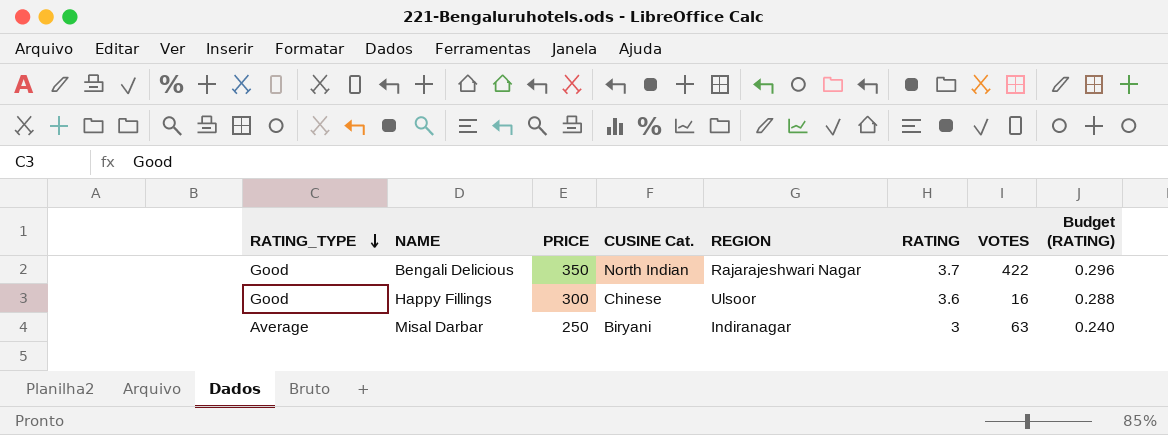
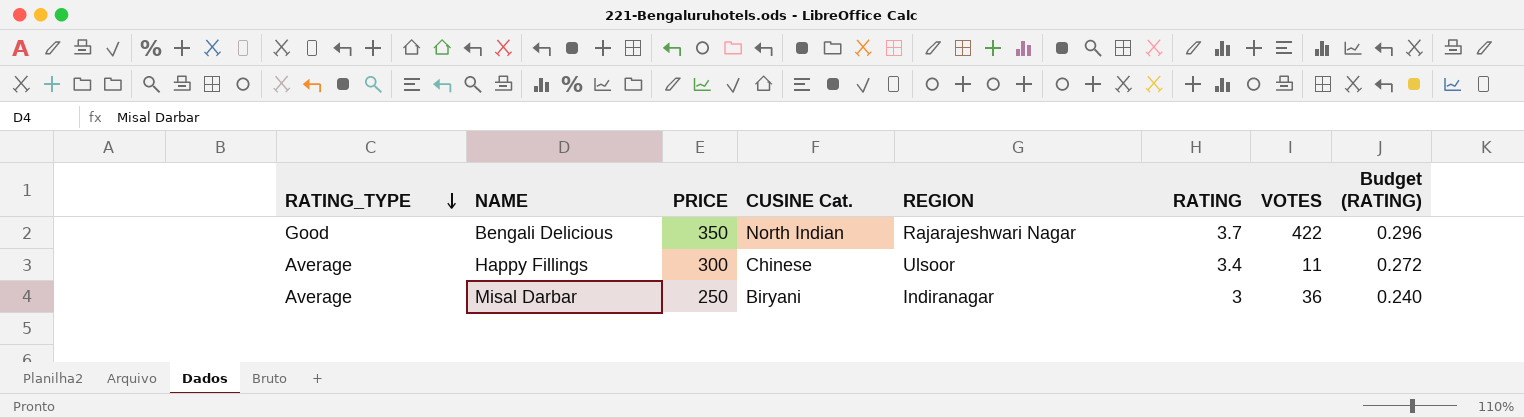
Happy Fillings | RATING_TYPE: Good -> Average
Happy Fillings | RATING: 3.6 -> 3.4
Happy Fillings | VOTES: 16 -> 11
Happy Fillings | Budget (RATING): 0.288 -> 0.272
Misal Darbar | VOTES: 63 -> 36

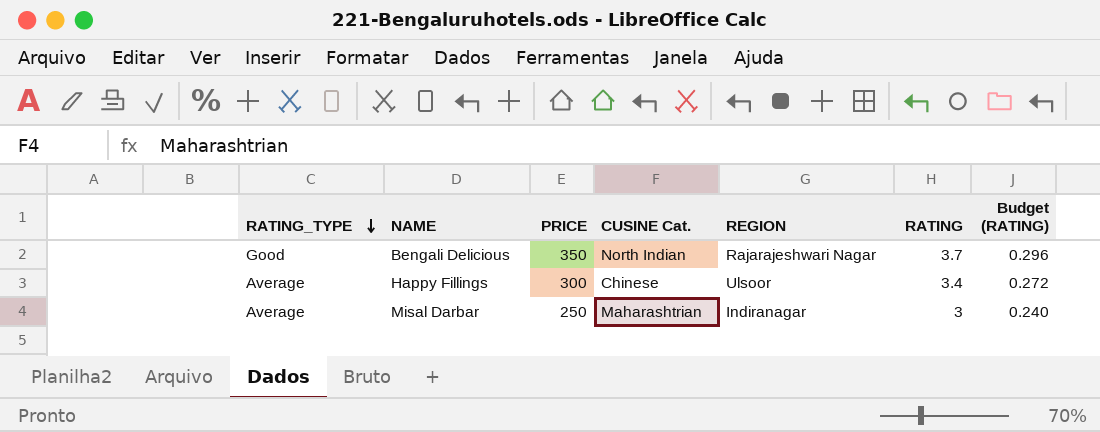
column VOTES | position: 7 -> none
Misal Darbar | CUSINE Cat.: Biryani -> Maharashtrian

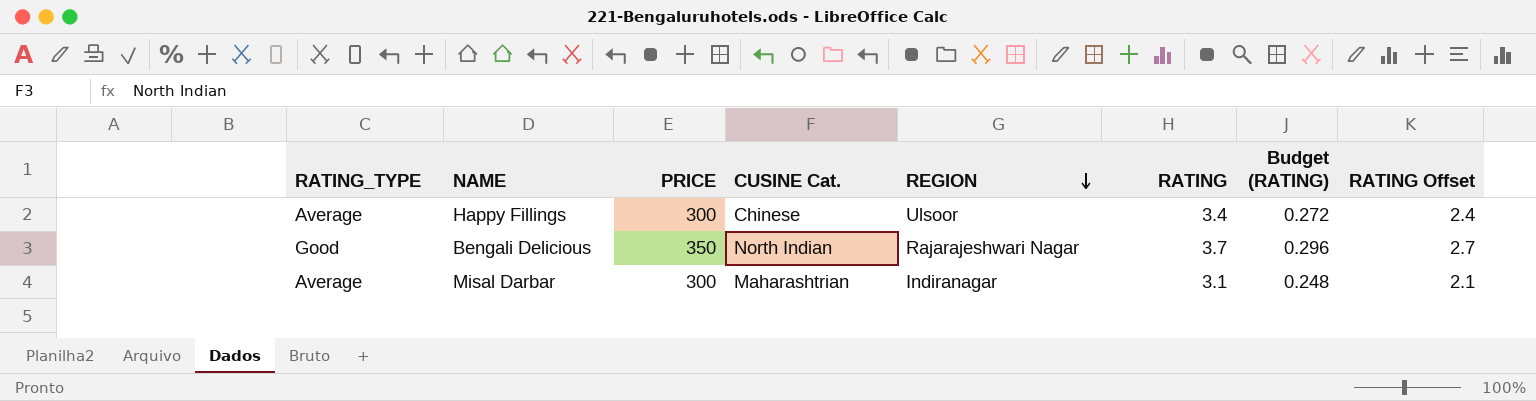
row order: RATING_TYPE descending -> REGION descending
column RATING Offset | formula: none -> [RATING] - 1
Misal Darbar | PRICE: 250 -> 300
Misal Darbar | RATING: 3 -> 3.1
Misal Darbar | Budget (RATING): 0.240 -> 0.248

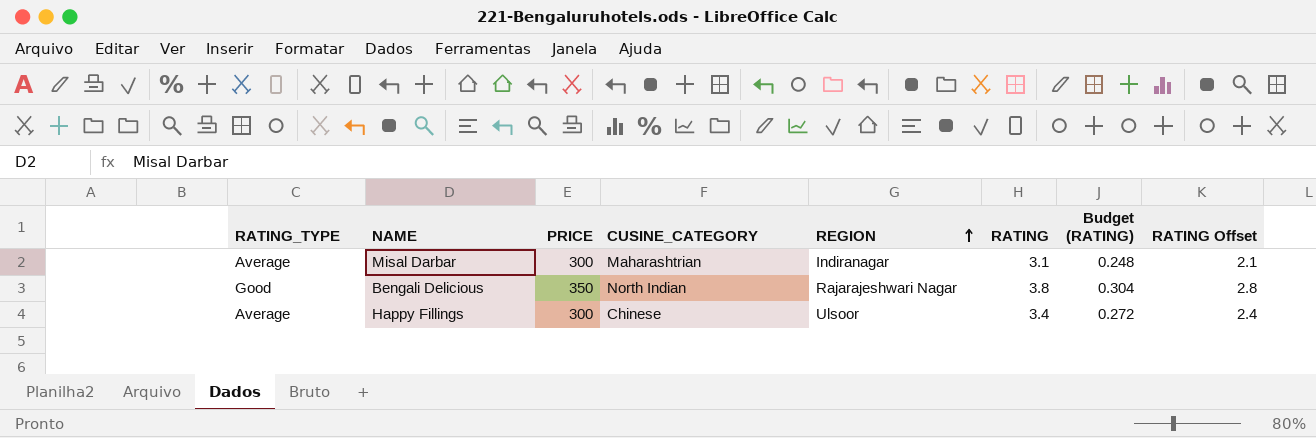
row order: REGION descending -> REGION ascending
column name: CUSINE Cat. -> CUSINE_CATEGORY
Bengali Delicious | RATING: 3.7 -> 3.8
Bengali Delicious | Budget (RATING): 0.296 -> 0.304
Bengali Delicious | RATING Offset: 2.7 -> 2.8

